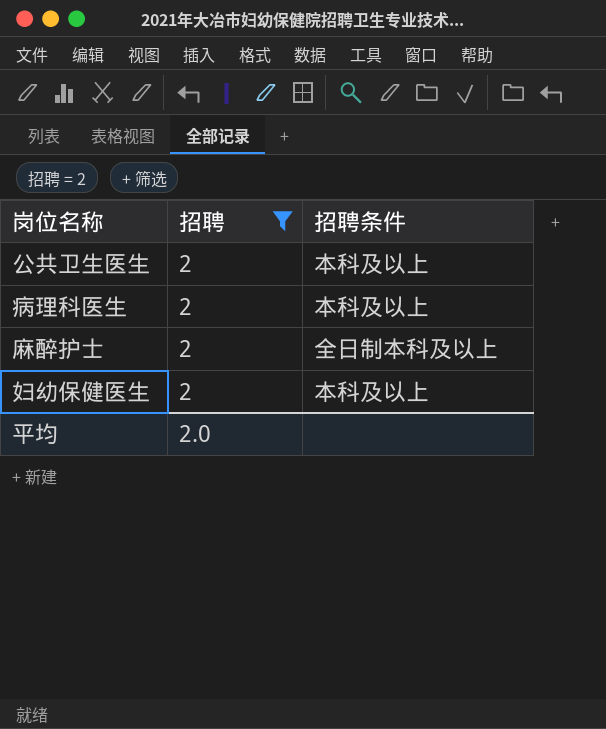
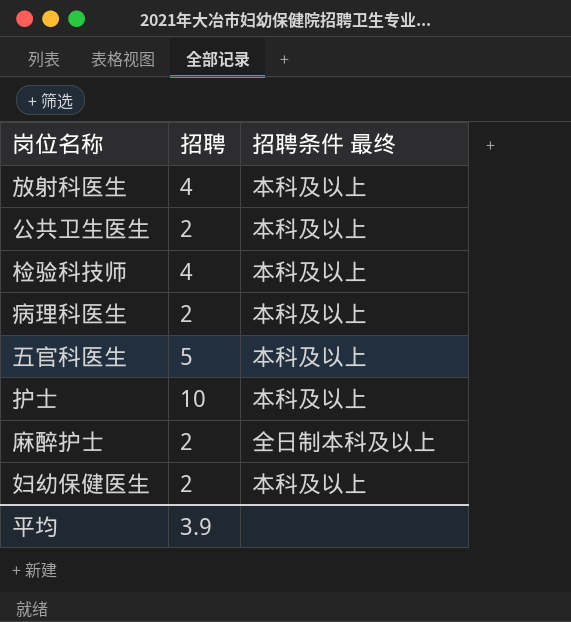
filter: 招聘 = 2 -> none
column name: 招聘条件 -> 招聘条件 最终
平均 | 招聘: 2.0 -> 3.9

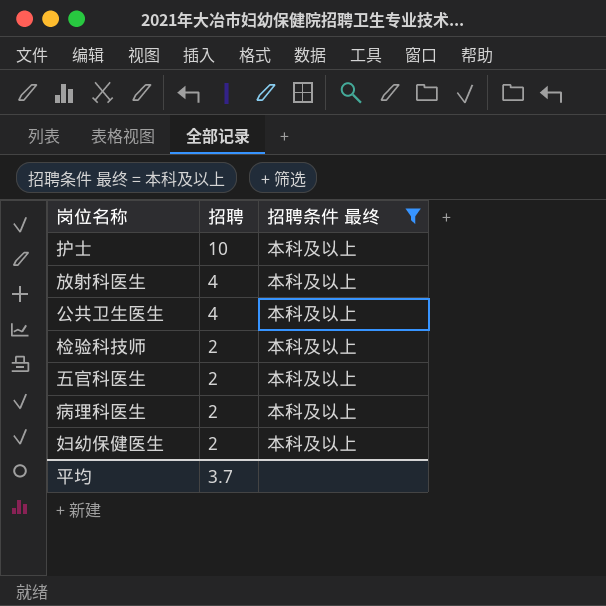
filter: none -> 招聘条件 最终 = 本科及以上
row order: none -> 招聘 descending
公共卫生医生 | 招聘: 2 -> 4
检验科技师 | 招聘: 4 -> 2
五官科医生 | 招聘: 5 -> 2
平均 | 招聘: 3.9 -> 3.7

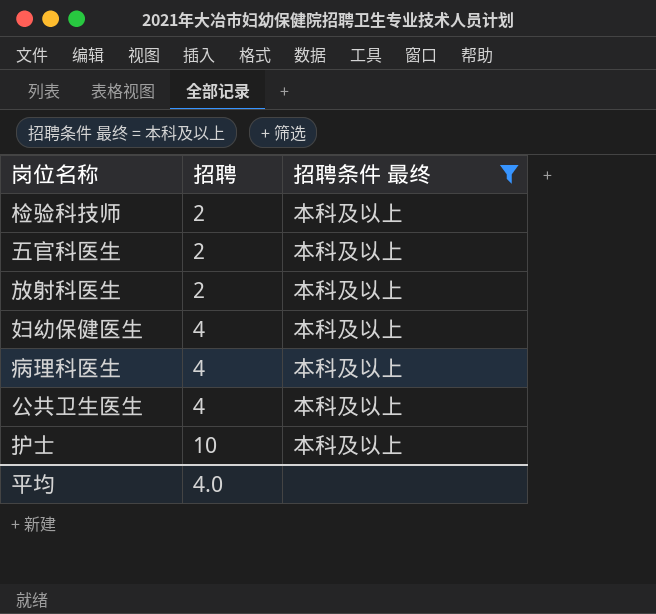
row order: 招聘 descending -> 招聘 ascending
放射科医生 | 招聘: 4 -> 2
妇幼保健医生 | 招聘: 2 -> 4
病理科医生 | 招聘: 2 -> 4
平均 | 招聘: 3.7 -> 4.0

